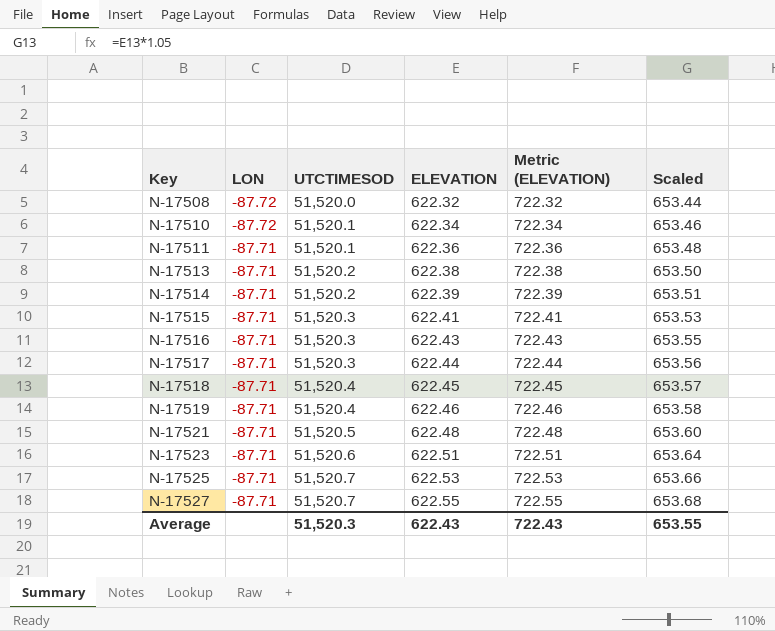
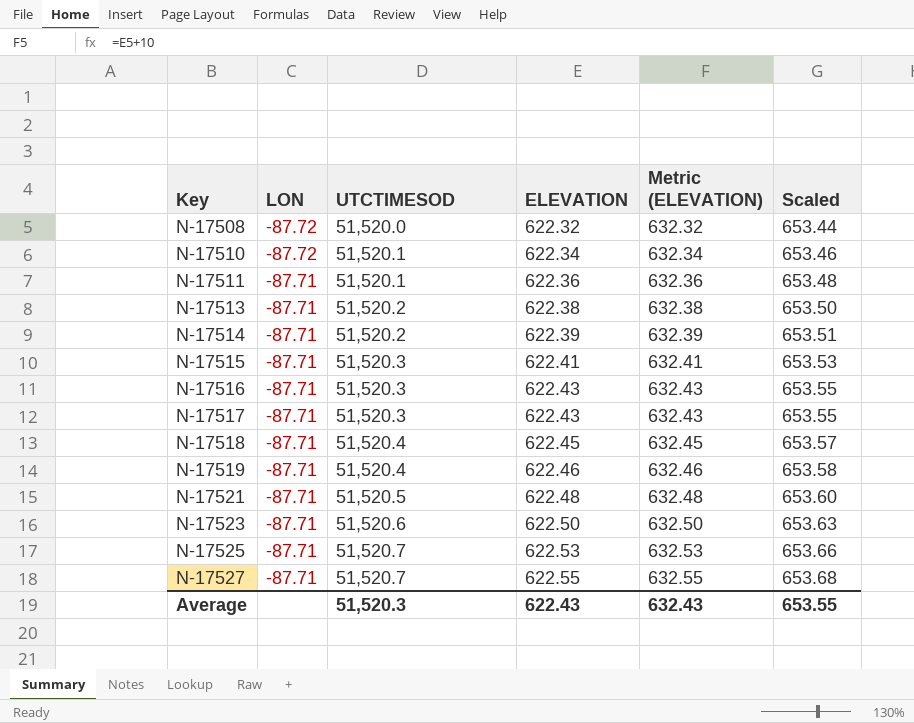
column Metric (ELEVATION) | formula: [ELEVATION] + 100 -> [ELEVATION] + 10
N-17517 | ELEVATION: 622.44 -> 622.43
N-17517 | Scaled: 653.56 -> 653.55
N-17523 | ELEVATION: 622.51 -> 622.50
N-17523 | Scaled: 653.64 -> 653.63
Average | Metric (ELEVATION): 722.43 -> 632.43

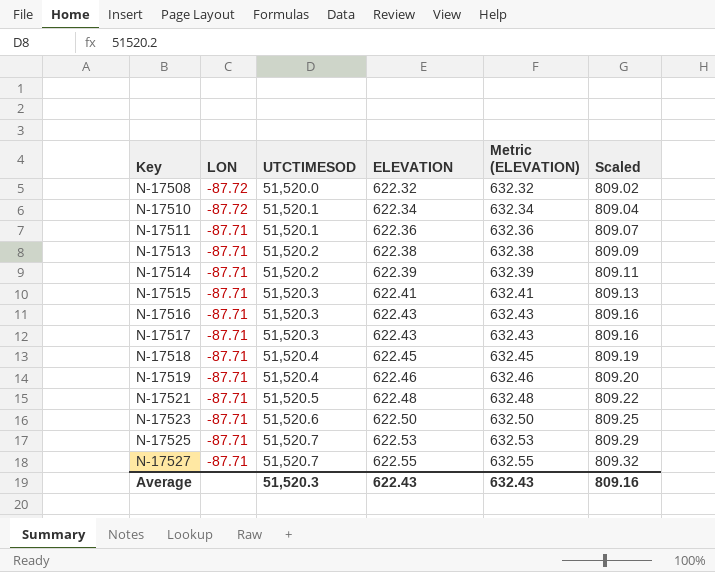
column Scaled | formula: [ELEVATION] * 1.05 -> [ELEVATION] * 1.3
Average | Scaled: 653.55 -> 809.16

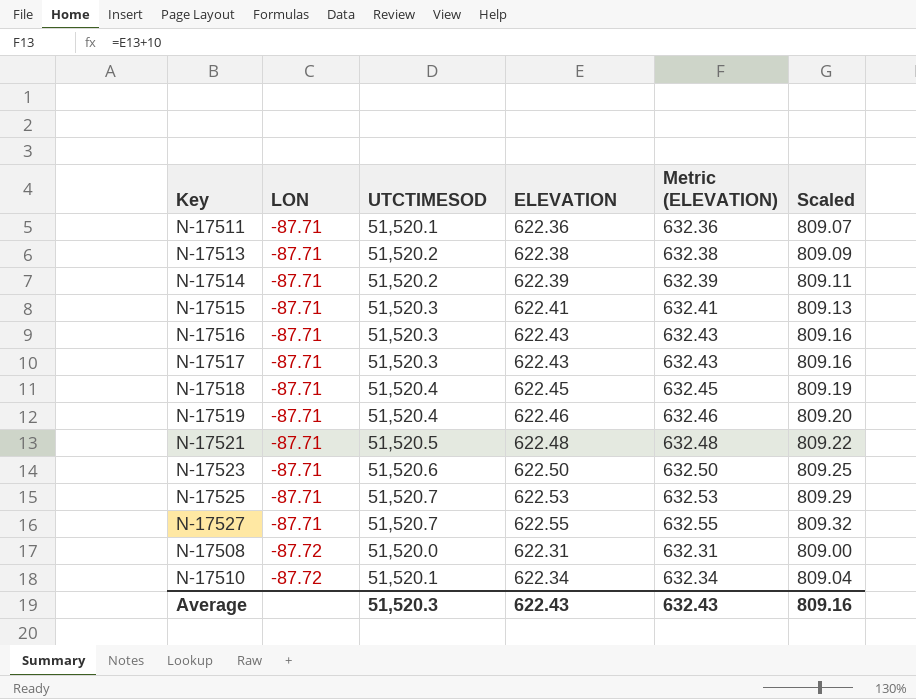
row order: Key ascending -> LON descending
N-17508 | ELEVATION: 622.32 -> 622.31
N-17508 | Metric (ELEVATION): 632.32 -> 632.31
N-17508 | Scaled: 809.02 -> 809.00

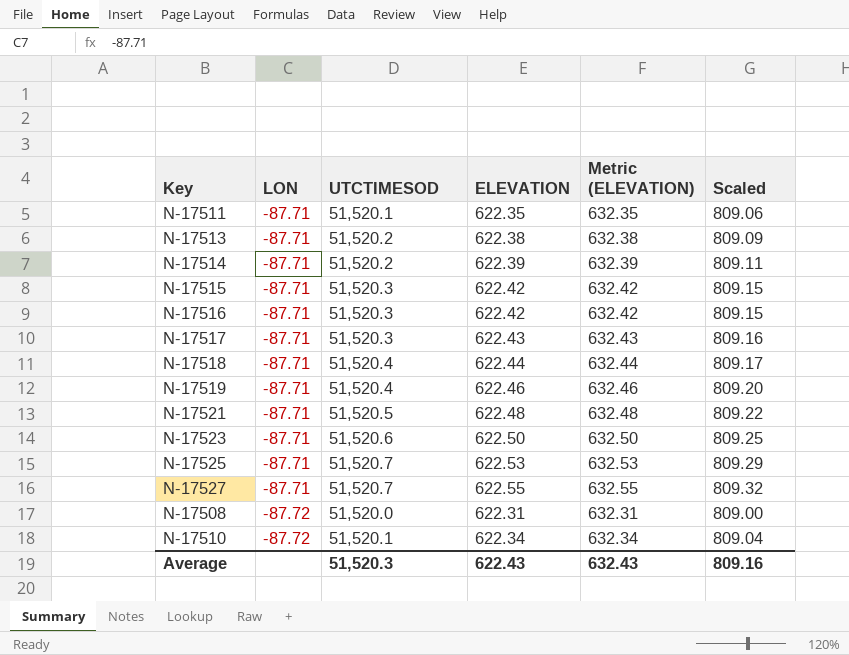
N-17511 | ELEVATION: 622.36 -> 622.35
N-17511 | Metric (ELEVATION): 632.36 -> 632.35
N-17511 | Scaled: 809.07 -> 809.06
N-17515 | ELEVATION: 622.41 -> 622.42
N-17515 | Metric (ELEVATION): 632.41 -> 632.42
N-17515 | Scaled: 809.13 -> 809.15
N-17516 | ELEVATION: 622.43 -> 622.42
N-17516 | Metric (ELEVATION): 632.43 -> 632.42
N-17516 | Scaled: 809.16 -> 809.15
N-17518 | ELEVATION: 622.45 -> 622.44
N-17518 | Metric (ELEVATION): 632.45 -> 632.44
N-17518 | Scaled: 809.19 -> 809.17

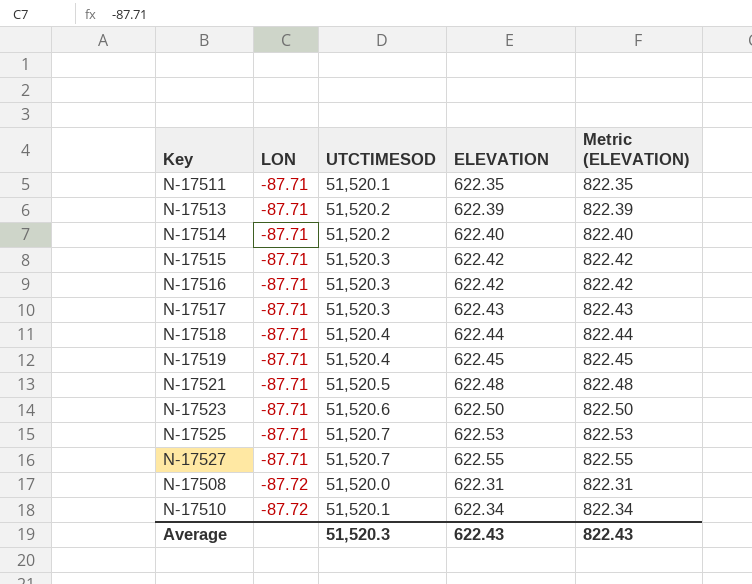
column Scaled | formula: [ELEVATION] * 1.3 -> none
column Metric (ELEVATION) | formula: [ELEVATION] + 10 -> [ELEVATION] + 200
N-17513 | ELEVATION: 622.38 -> 622.39
N-17514 | ELEVATION: 622.39 -> 622.40
N-17519 | ELEVATION: 622.46 -> 622.45
Average | Metric (ELEVATION): 632.43 -> 822.43

